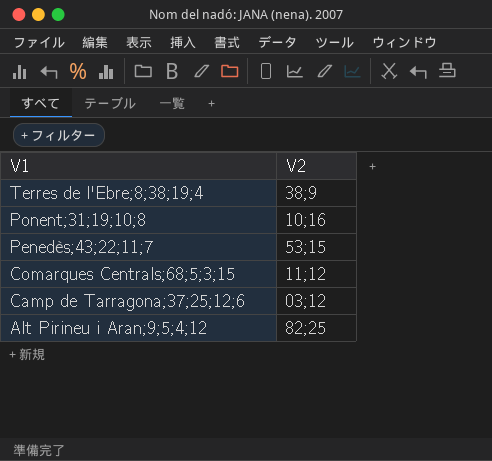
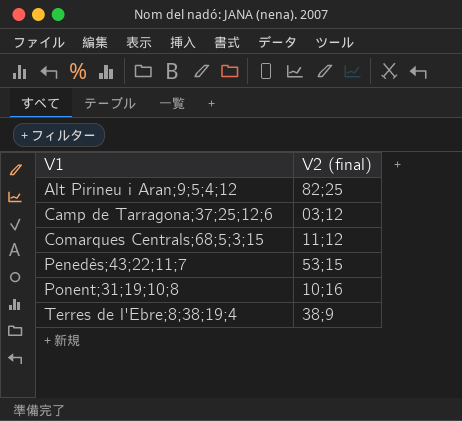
row order: V1 descending -> V1 ascending
column name: V2 -> V2 (final)

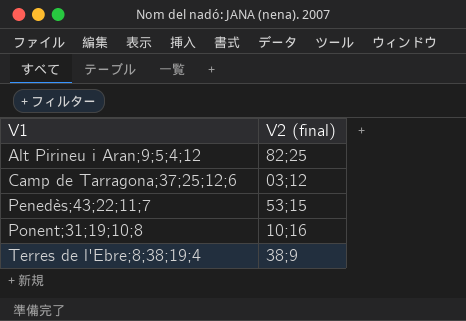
row Comarques Centrals;68;5;3;15: 11;12 -> none

